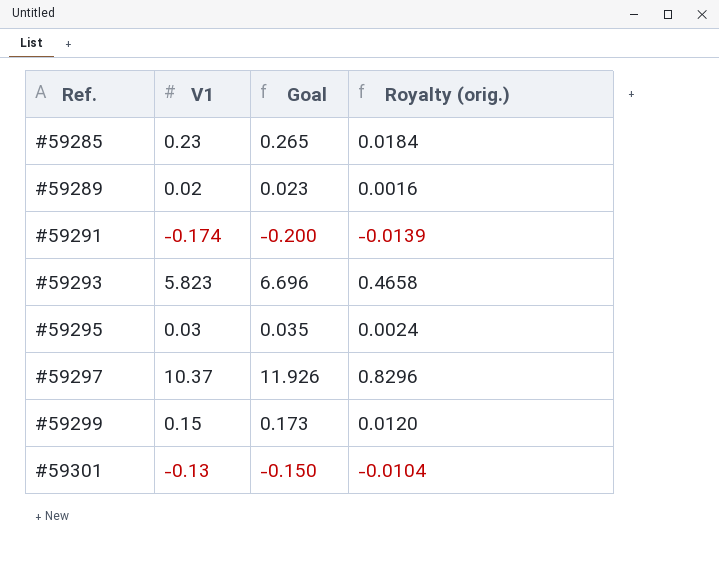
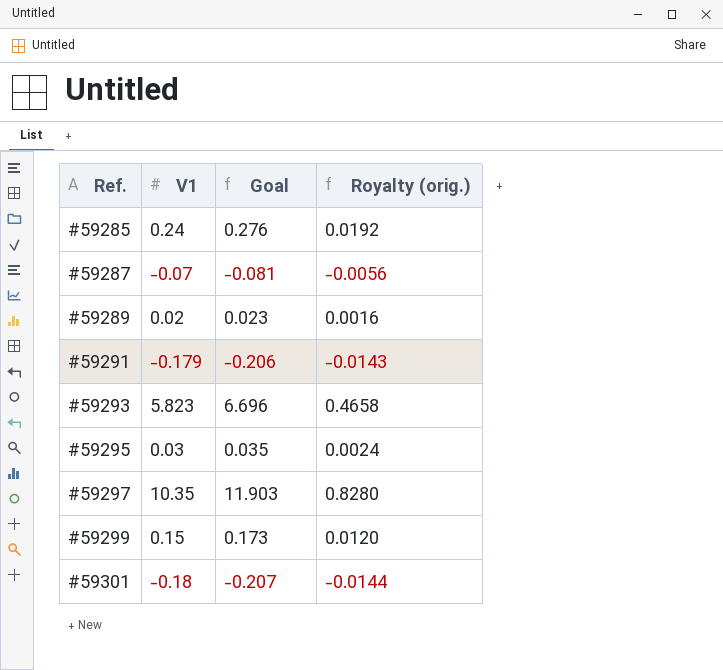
#59285 | V1: 0.23 -> 0.24
#59285 | Goal: 0.265 -> 0.276
#59285 | Royalty (orig.): 0.0184 -> 0.0192
row #59287: none -> -0.07 | -0.081 | -0.0056
#59291 | V1: -0.174 -> -0.179
#59291 | Goal: -0.200 -> -0.206
#59291 | Royalty (orig.): -0.0139 -> -0.0143
#59297 | V1: 10.37 -> 10.35
#59297 | Goal: 11.926 -> 11.903
#59297 | Royalty (orig.): 0.8296 -> 0.8280
#59301 | V1: -0.13 -> -0.18
#59301 | Goal: -0.150 -> -0.207
#59301 | Royalty (orig.): -0.0104 -> -0.0144

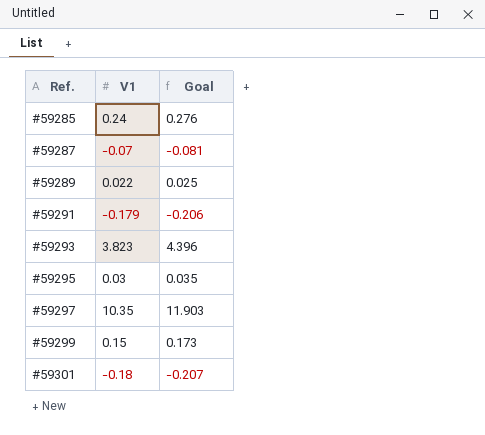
column Royalty (orig.) | formula: [V1] * 0.08 -> none
#59289 | V1: 0.02 -> 0.022
#59289 | Goal: 0.023 -> 0.025
#59293 | V1: 5.823 -> 3.823
#59293 | Goal: 6.696 -> 4.396

